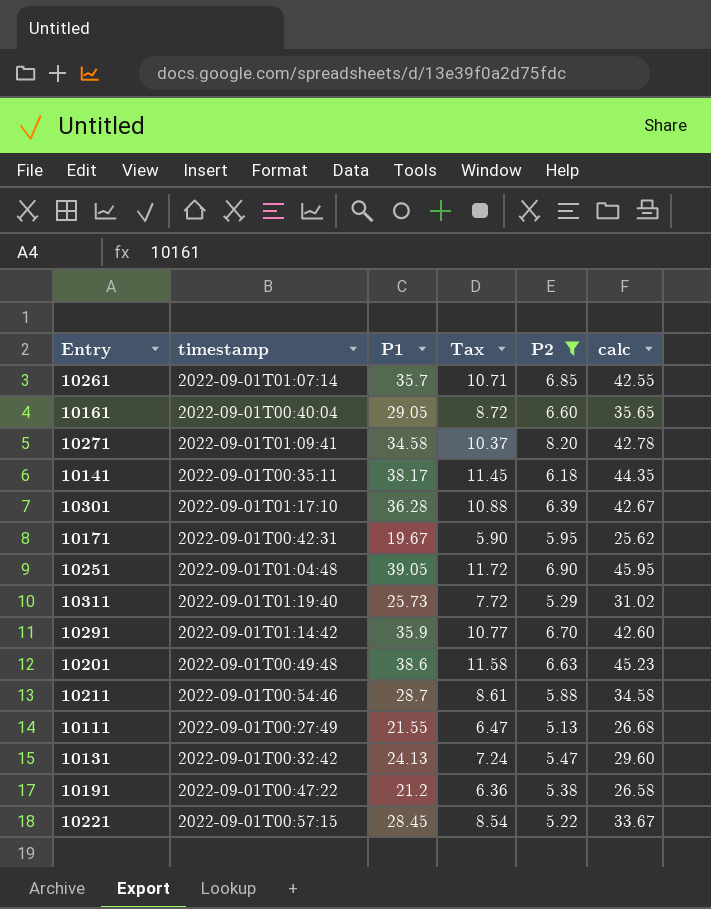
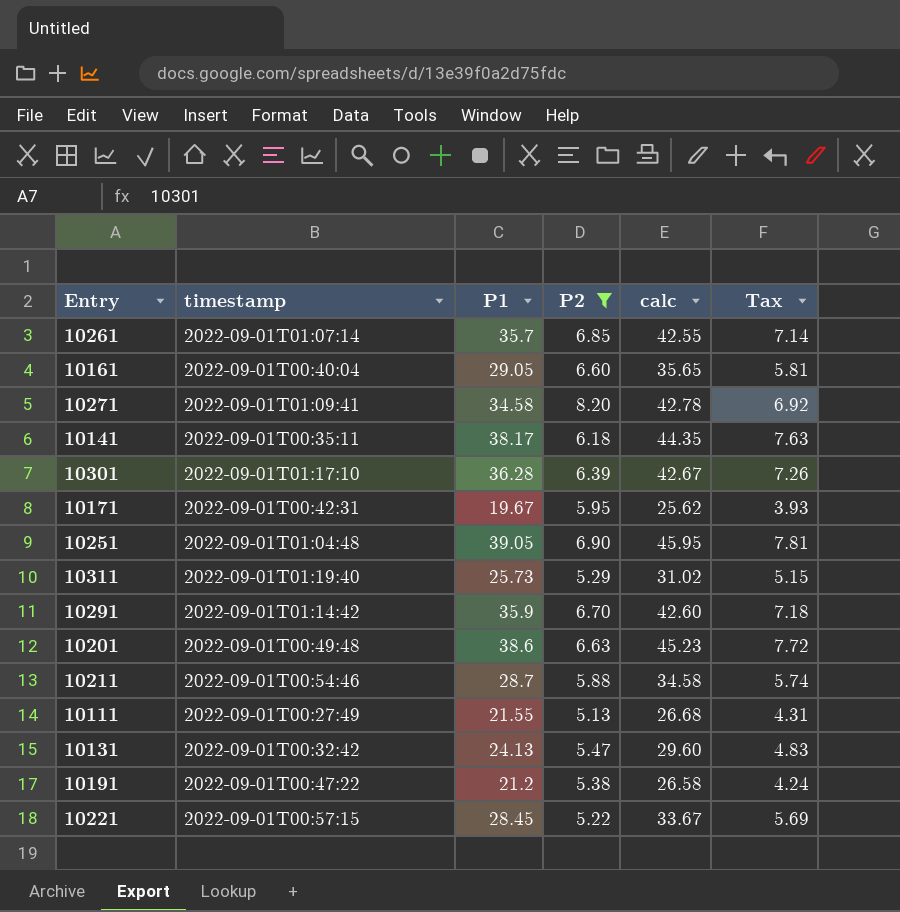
column Tax | formula: [P1] * 0.3 -> [P1] * 0.2
column Tax | position: 4 -> 6

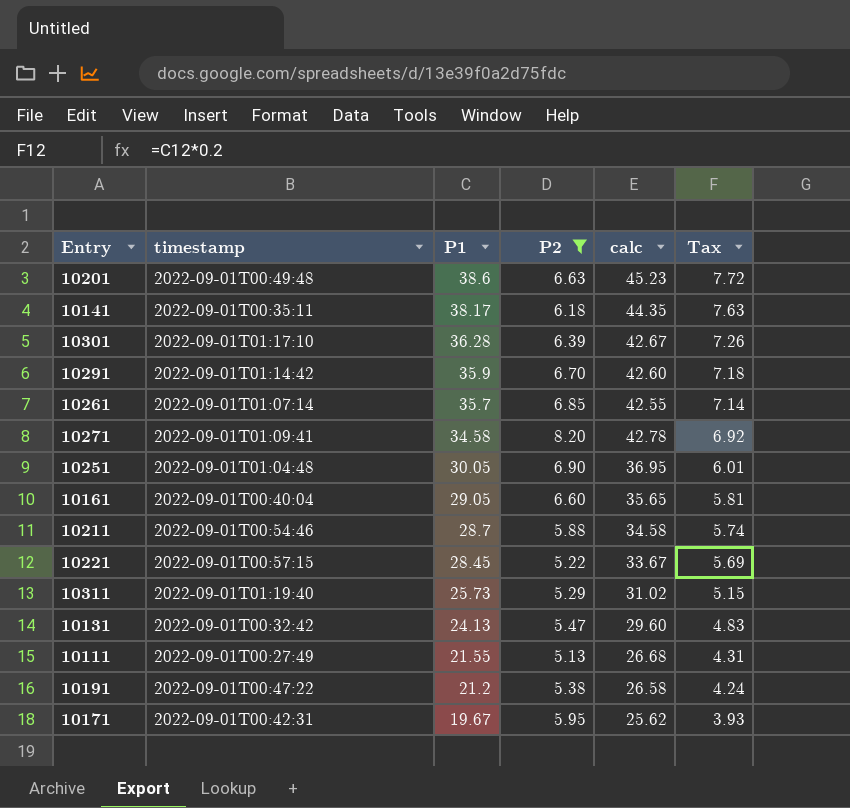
row order: none -> P1 descending
10251 | P1: 39.05 -> 30.05
10251 | calc: 45.95 -> 36.95
10251 | Tax: 7.81 -> 6.01

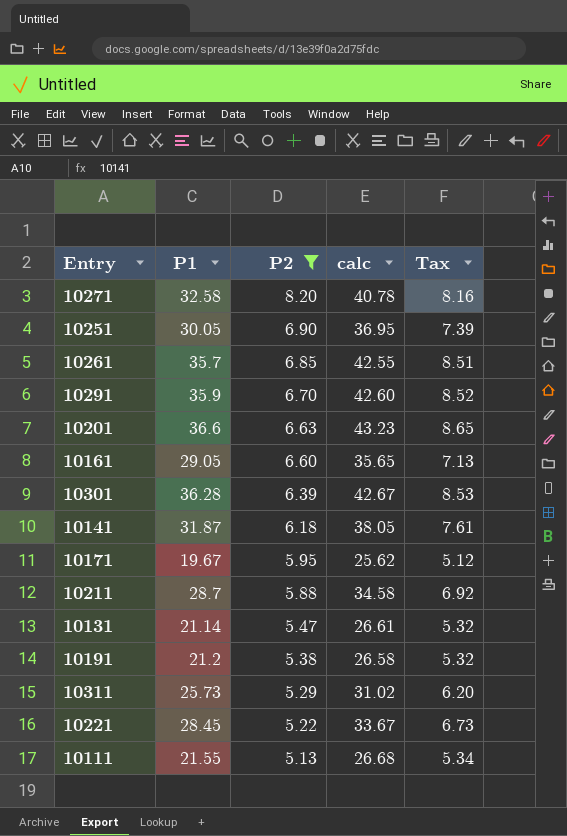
row order: P1 descending -> P2 descending
column timestamp | position: 2 -> none
column Tax | formula: [P1] * 0.2 -> [calc] * 0.2
10271 | P1: 34.58 -> 32.58
10271 | calc: 42.78 -> 40.78
10201 | P1: 38.6 -> 36.6
10201 | calc: 45.23 -> 43.23
10141 | P1: 38.17 -> 31.87
10141 | calc: 44.35 -> 38.05
10131 | P1: 24.13 -> 21.14
10131 | calc: 29.60 -> 26.61

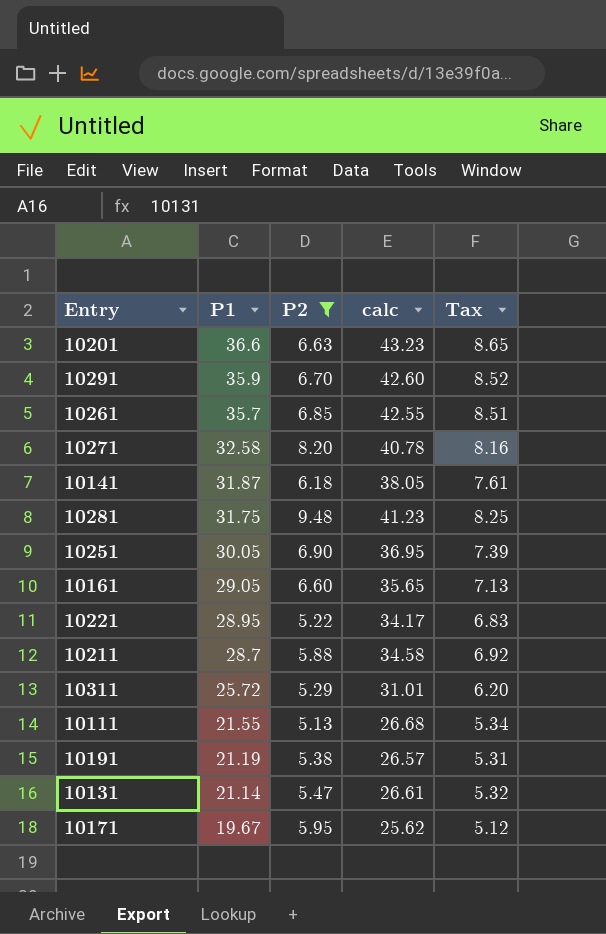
row order: P2 descending -> P1 descending
row 10301: 36.28 | 6.39 | 42.67 | 8.53 -> none
row 10281: none -> 31.75 | 9.48 | 41.23 | 8.25
10221 | P1: 28.45 -> 28.95
10221 | calc: 33.67 -> 34.17
10221 | Tax: 6.73 -> 6.83
10311 | P1: 25.73 -> 25.72
10311 | calc: 31.02 -> 31.01
10191 | P1: 21.2 -> 21.19
10191 | calc: 26.58 -> 26.57
10191 | Tax: 5.32 -> 5.31

